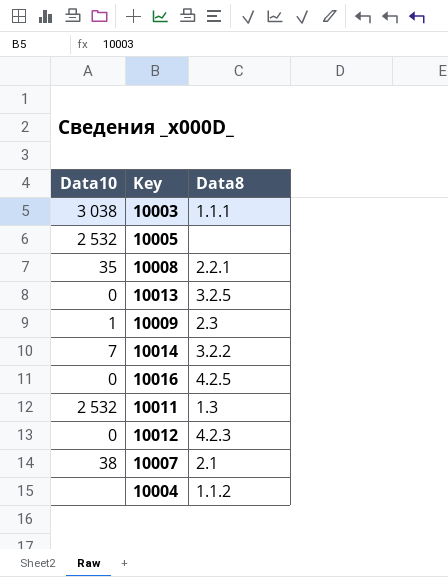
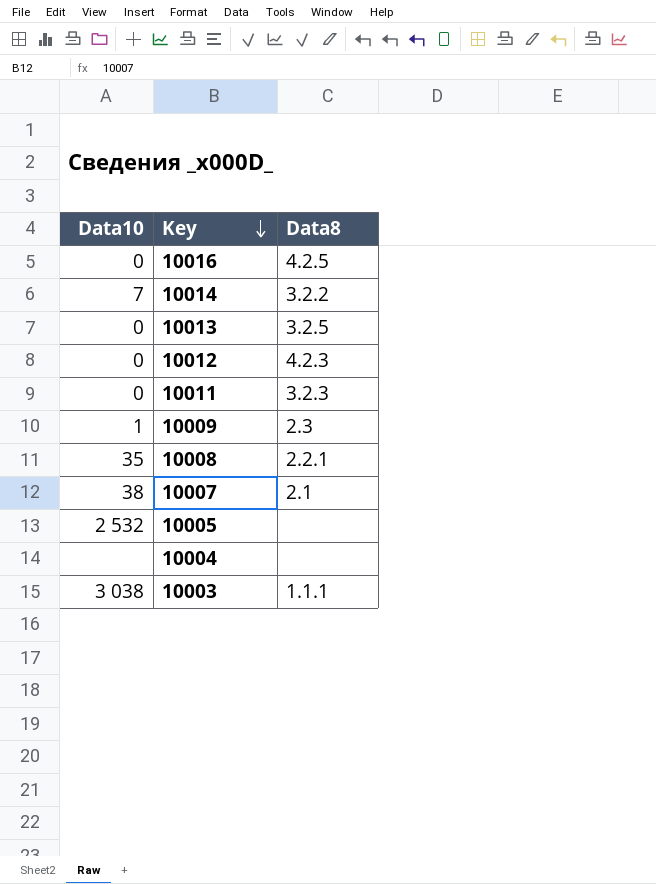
row order: none -> Key descending
10011 | Data10: 2 532 -> 0
10011 | Data8: 1.3 -> 3.2.3
10004 | Data8: 1.1.2 -> none

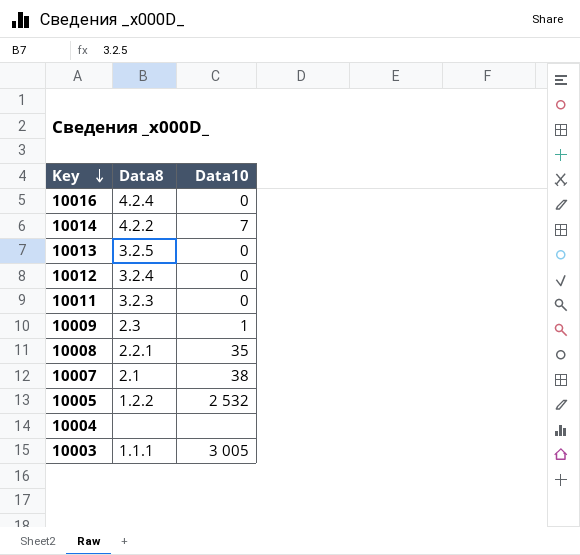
column Data10 | position: 1 -> 3
10016 | Data8: 4.2.5 -> 4.2.4
10014 | Data8: 3.2.2 -> 4.2.2
10012 | Data8: 4.2.3 -> 3.2.4
10005 | Data8: none -> 1.2.2
10003 | Data10: 3 038 -> 3 005

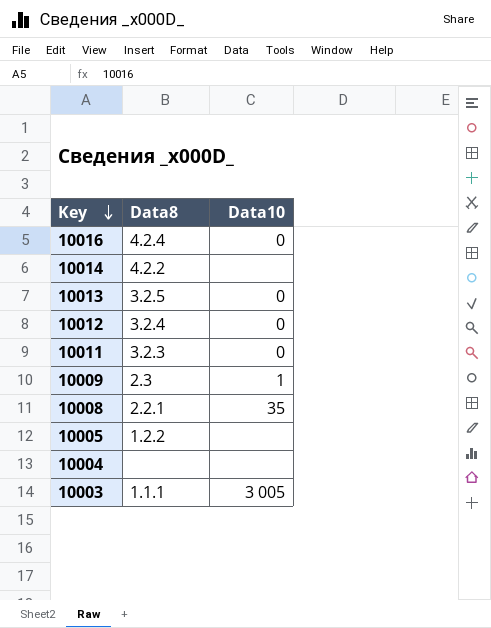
row 10007: 2.1 | 38 -> none
10014 | Data10: 7 -> none
10005 | Data10: 2 532 -> none

